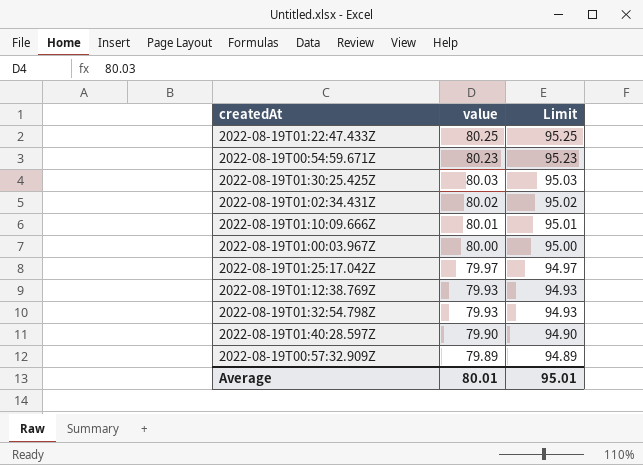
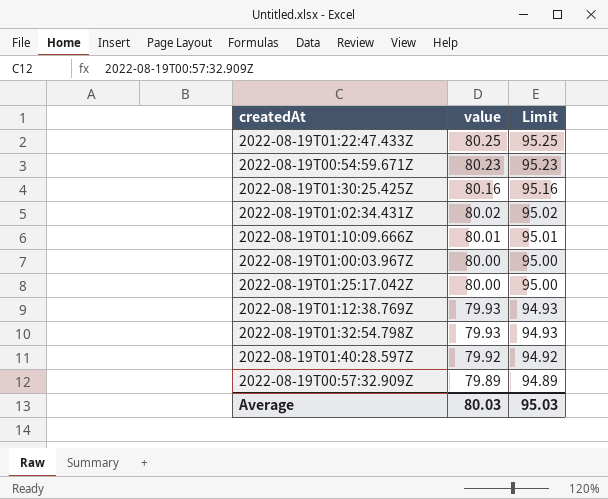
2022-08-19T01:30:25.425Z | value: 80.03 -> 80.16
2022-08-19T01:30:25.425Z | Limit: 95.03 -> 95.16
2022-08-19T01:25:17.042Z | value: 79.97 -> 80.00
2022-08-19T01:25:17.042Z | Limit: 94.97 -> 95.00
2022-08-19T01:40:28.597Z | value: 79.90 -> 79.92
2022-08-19T01:40:28.597Z | Limit: 94.90 -> 94.92
Average | value: 80.01 -> 80.03
Average | Limit: 95.01 -> 95.03

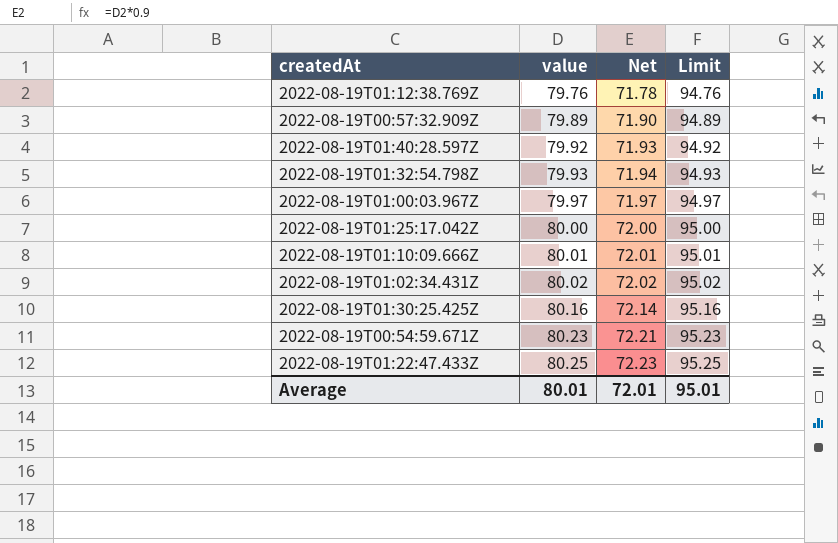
row order: value descending -> value ascending
column Net | formula: none -> [value] * 0.9
2022-08-19T01:12:38.769Z | value: 79.93 -> 79.76
2022-08-19T01:12:38.769Z | Limit: 94.93 -> 94.76
2022-08-19T01:00:03.967Z | value: 80.00 -> 79.97
2022-08-19T01:00:03.967Z | Limit: 95.00 -> 94.97
Average | value: 80.03 -> 80.01
Average | Limit: 95.03 -> 95.01

